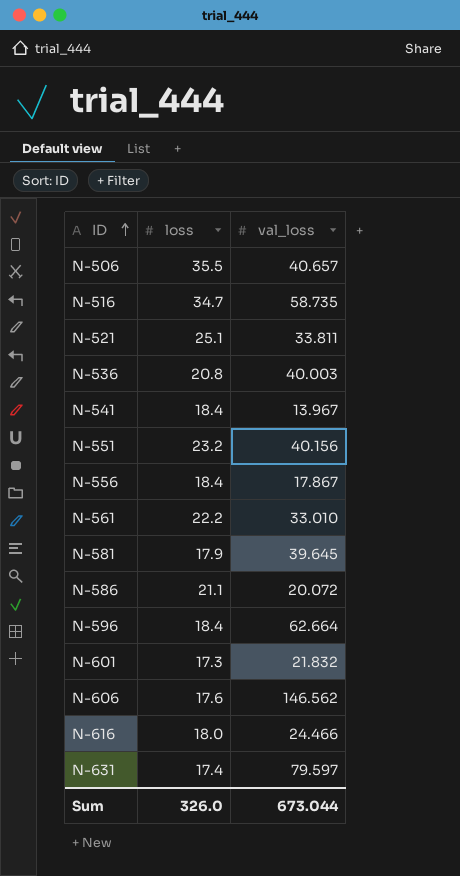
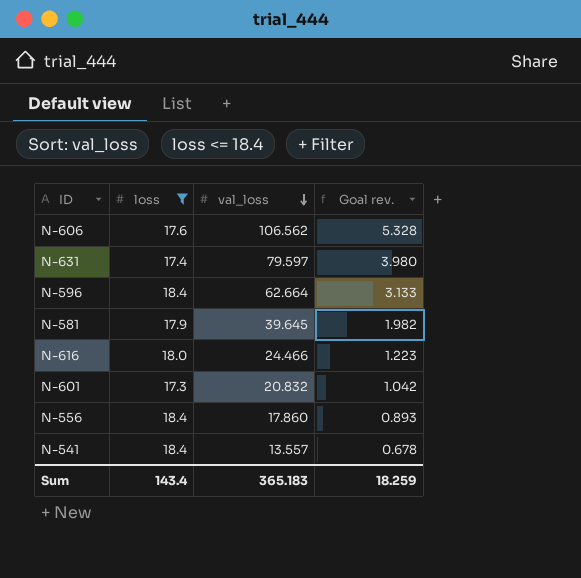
filter: none -> loss <= 18.4
row order: ID ascending -> val_loss descending
column Goal rev. | formula: none -> [val_loss] * 0.05
N-606 | val_loss: 146.562 -> 106.562
N-601 | val_loss: 21.832 -> 20.832
N-556 | val_loss: 17.867 -> 17.860
N-541 | val_loss: 13.967 -> 13.557
Sum | loss: 326.0 -> 143.4
Sum | val_loss: 673.044 -> 365.183

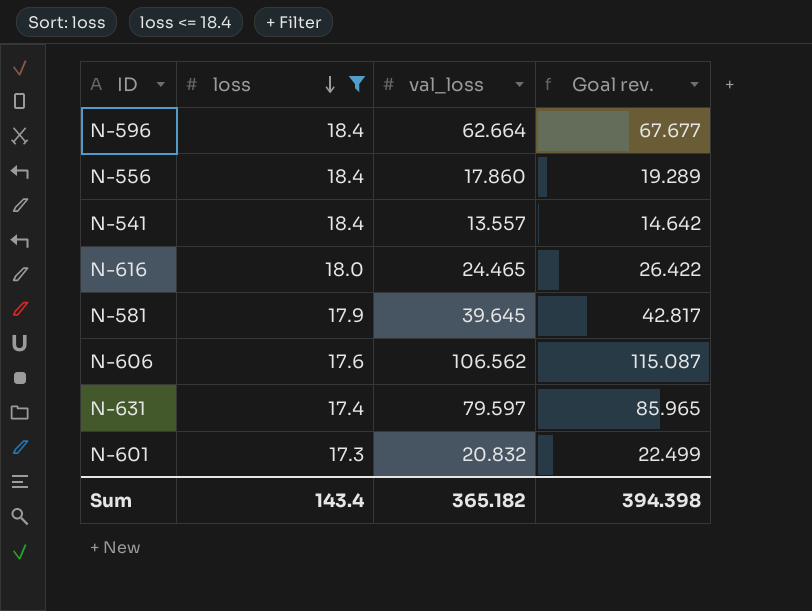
row order: val_loss descending -> loss descending
column Goal rev. | formula: [val_loss] * 0.05 -> [val_loss] * 1.08
N-616 | val_loss: 24.466 -> 24.465
Sum | val_loss: 365.183 -> 365.182
Sum | Goal rev.: 18.259 -> 394.398

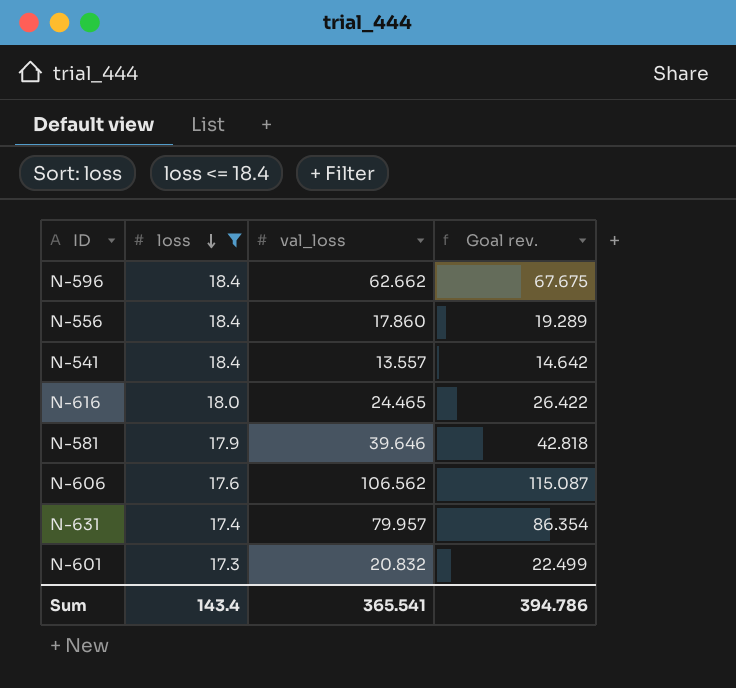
N-596 | val_loss: 62.664 -> 62.662
N-596 | Goal rev.: 67.677 -> 67.675
N-581 | val_loss: 39.645 -> 39.646
N-581 | Goal rev.: 42.817 -> 42.818
N-631 | val_loss: 79.597 -> 79.957
N-631 | Goal rev.: 85.965 -> 86.354
Sum | val_loss: 365.182 -> 365.541
Sum | Goal rev.: 394.398 -> 394.786

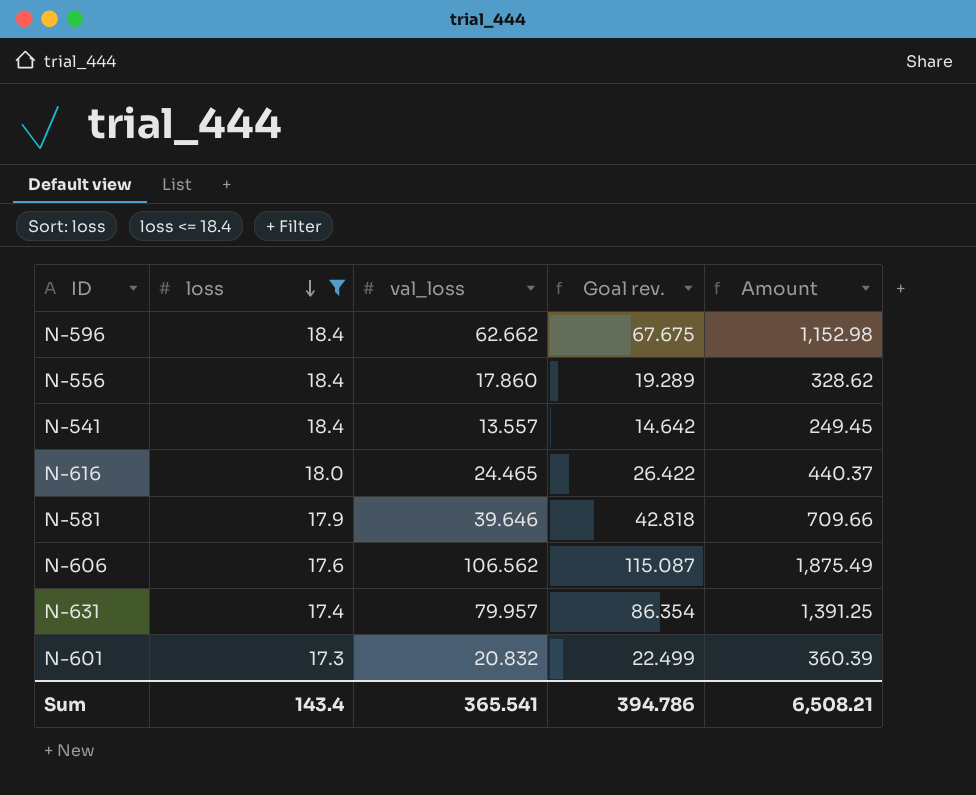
column Amount | formula: none -> [loss] * [val_loss]

